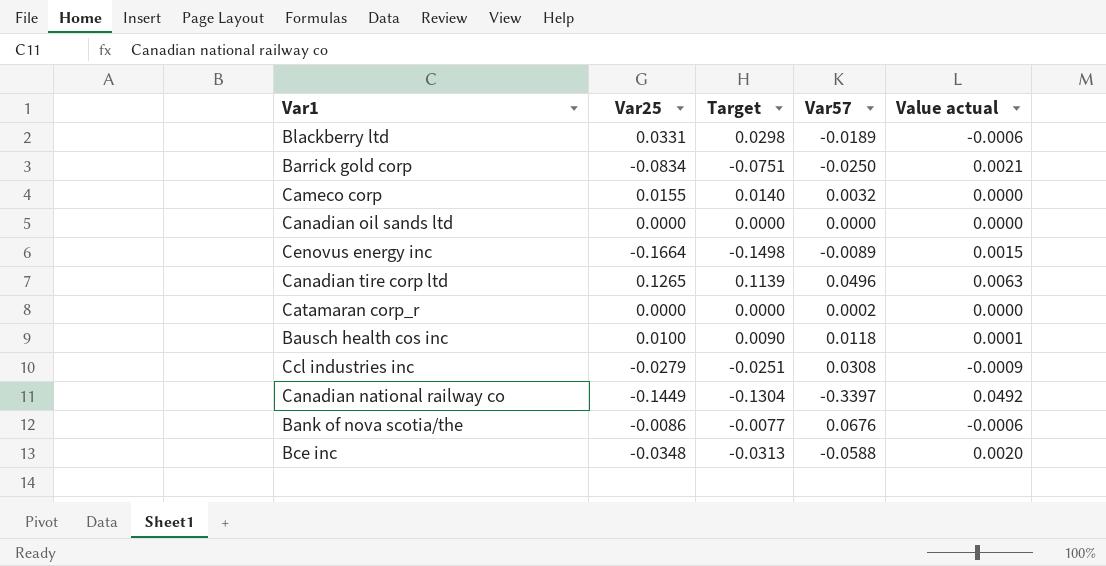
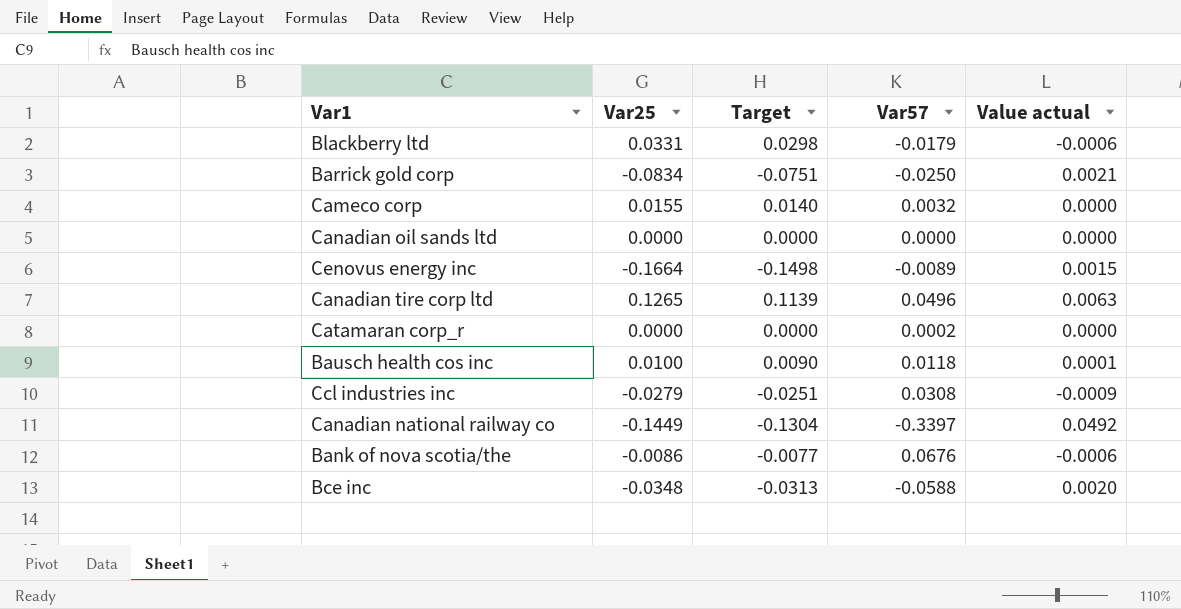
Blackberry ltd | Var57: -0.0189 -> -0.0179

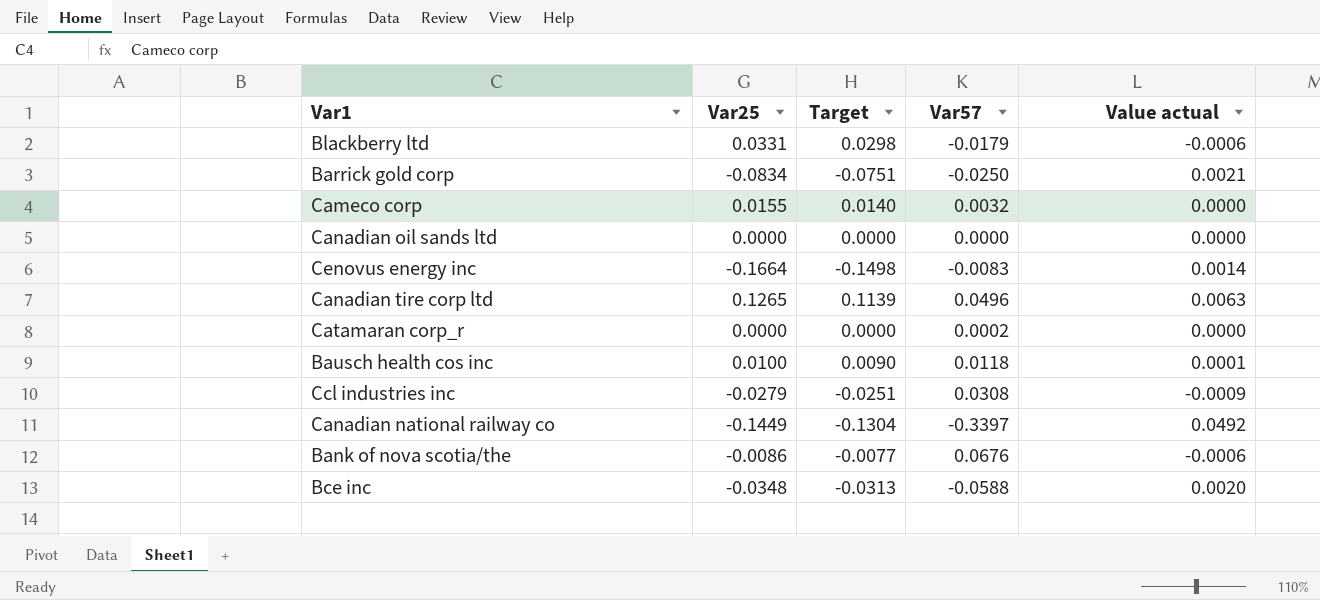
Cenovus energy inc | Var57: -0.0089 -> -0.0083
Cenovus energy inc | Value actual: 0.0015 -> 0.0014

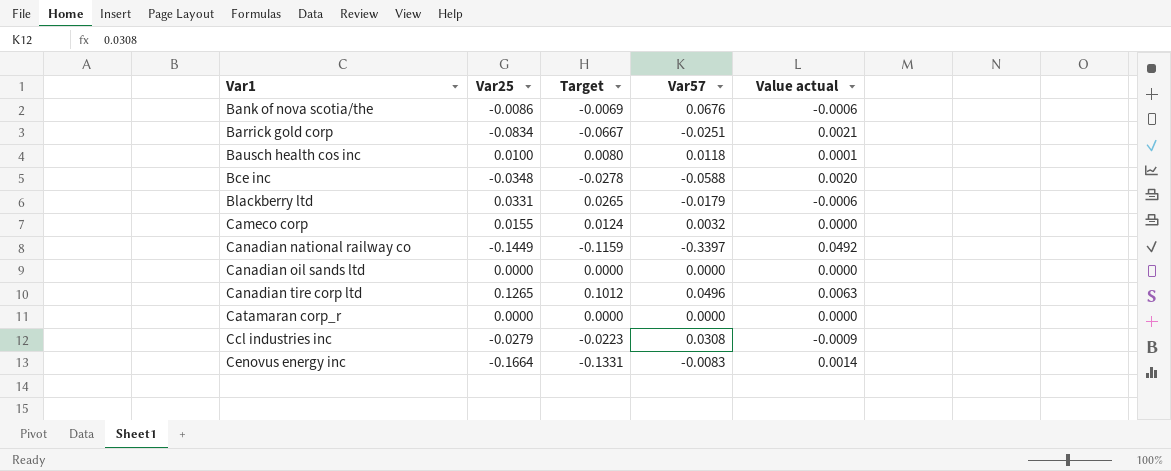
row order: none -> Var1 ascending
column Target | formula: [Var25] * 0.9 -> [Var25] * 0.8
Barrick gold corp | Var57: -0.0250 -> -0.0251
Catamaran corp_r | Var57: 0.0002 -> 0.0000

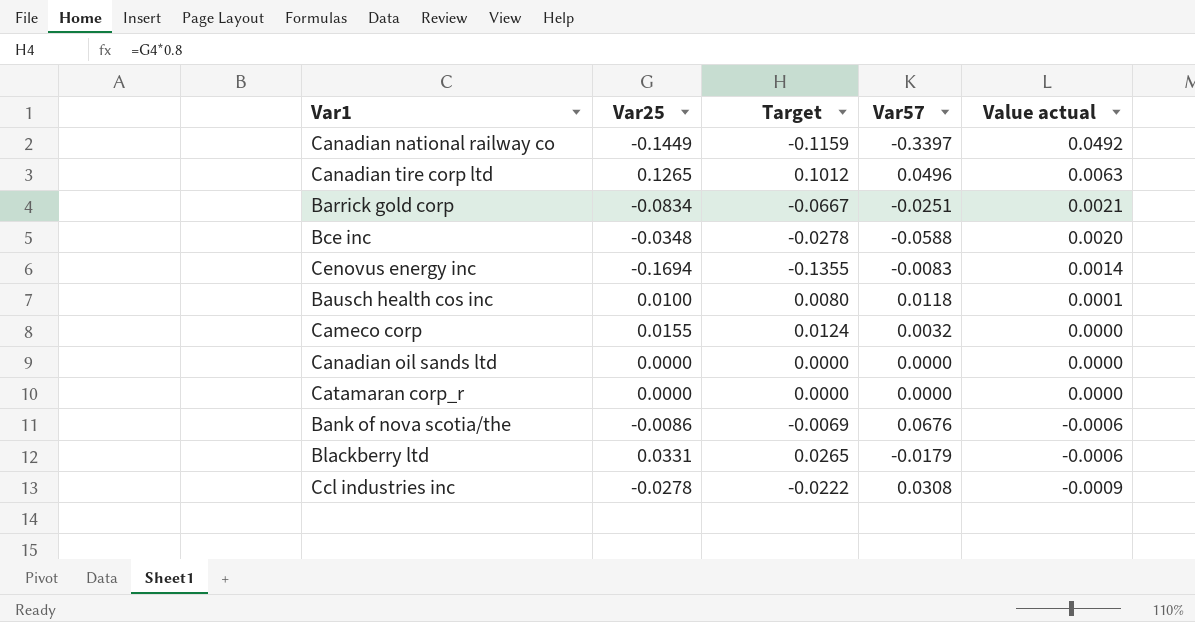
row order: Var1 ascending -> Value actual descending
Cenovus energy inc | Var25: -0.1664 -> -0.1694
Cenovus energy inc | Target: -0.1331 -> -0.1355
Ccl industries inc | Var25: -0.0279 -> -0.0278
Ccl industries inc | Target: -0.0223 -> -0.0222

